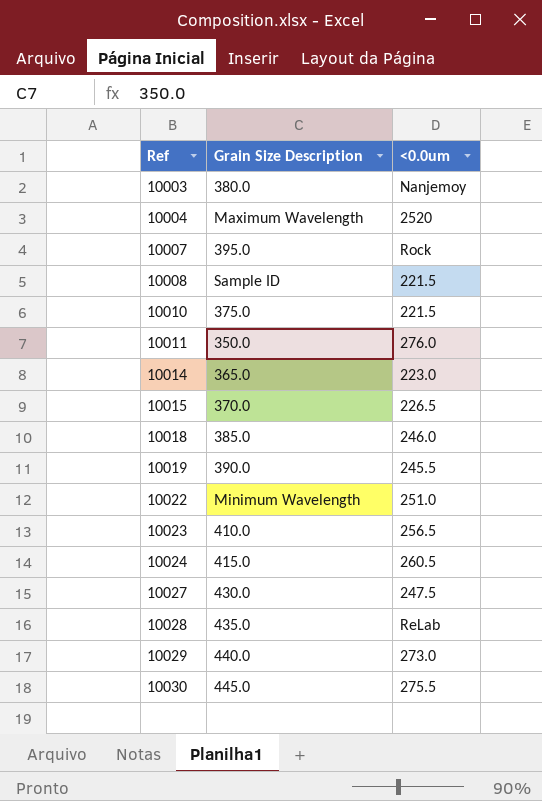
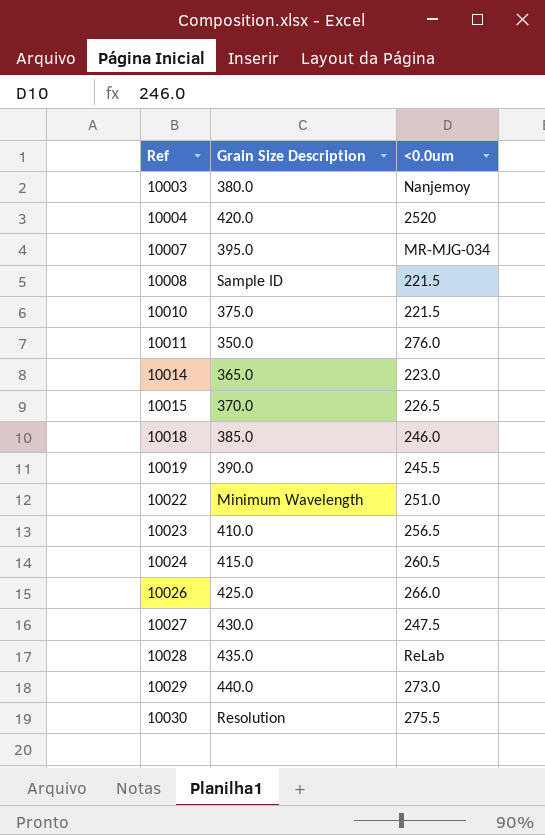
10004 | Grain Size Description: Maximum Wavelength -> 420.0
10007 | <0.0um: Rock -> MR-MJG-034
row 10026: none -> 425.0 | 266.0
10030 | Grain Size Description: 445.0 -> Resolution

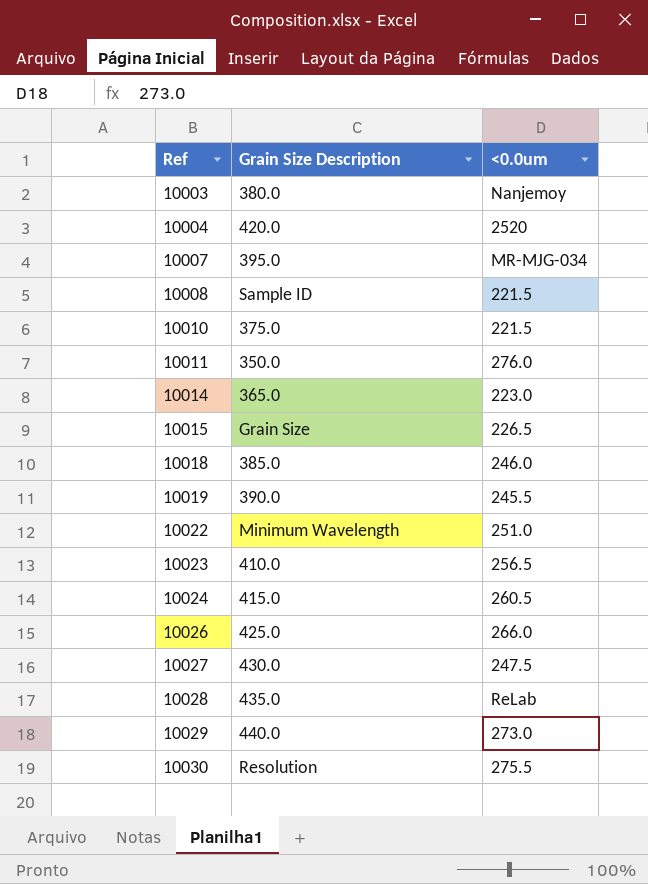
10015 | Grain Size Description: 370.0 -> Grain Size

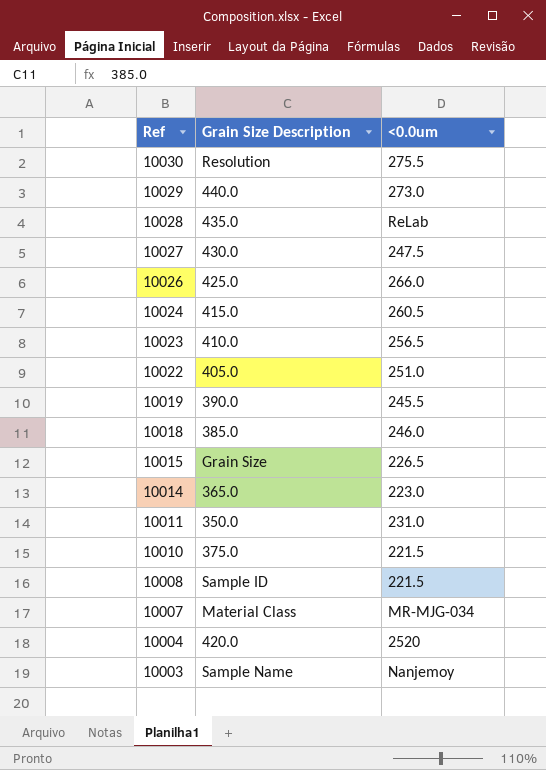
row order: Ref ascending -> Ref descending
10022 | Grain Size Description: Minimum Wavelength -> 405.0
10011 | <0.0um: 276.0 -> 231.0
10007 | Grain Size Description: 395.0 -> Material Class
10003 | Grain Size Description: 380.0 -> Sample Name

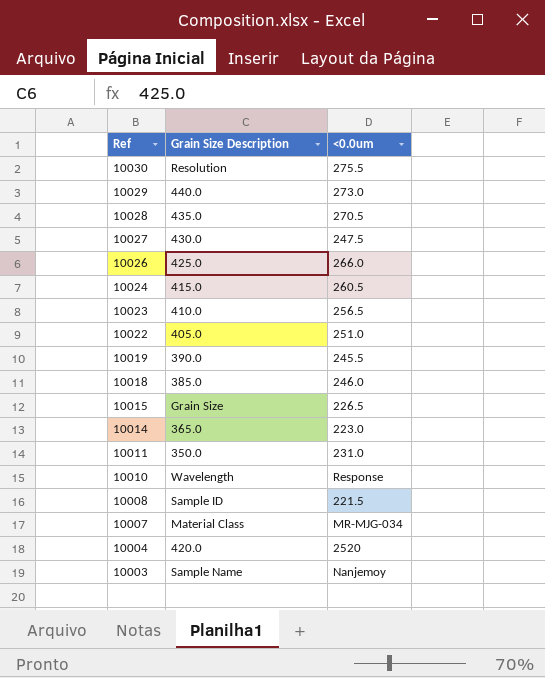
10028 | <0.0um: ReLab -> 270.5
10010 | Grain Size Description: 375.0 -> Wavelength
10010 | <0.0um: 221.5 -> Response

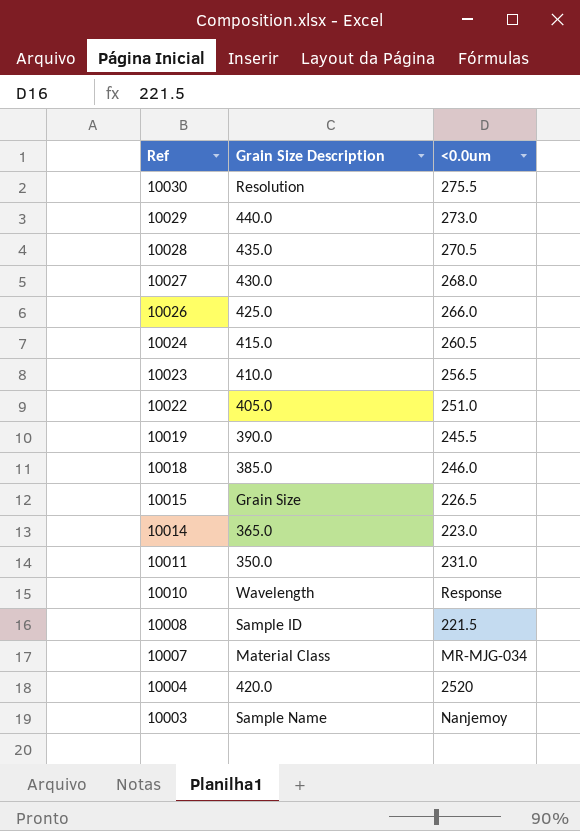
10027 | <0.0um: 247.5 -> 268.0

